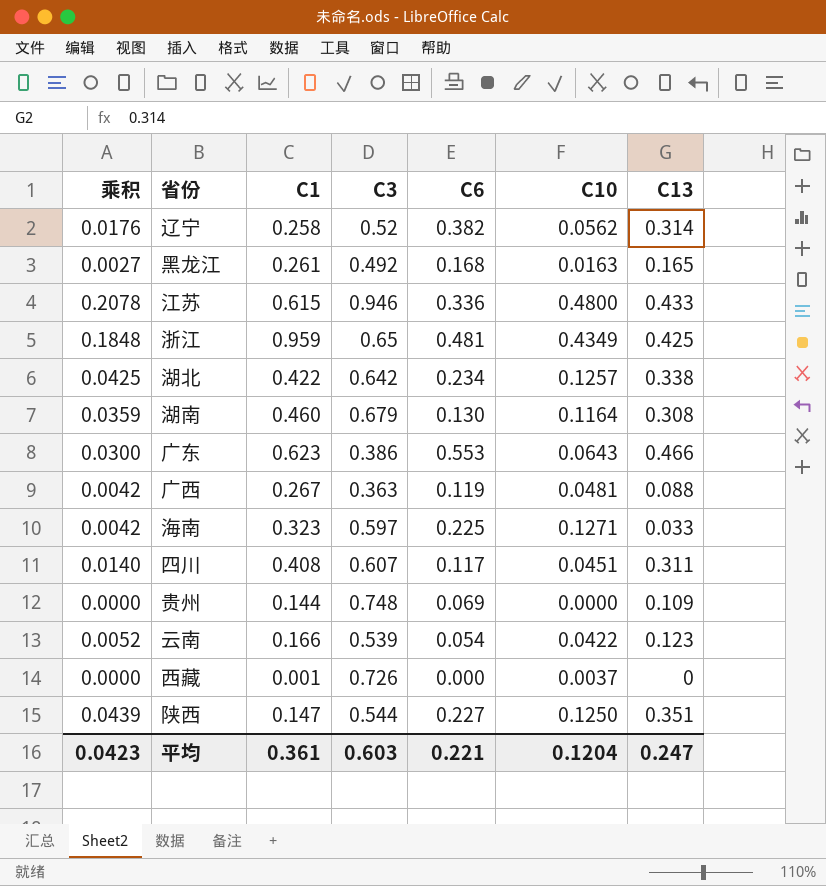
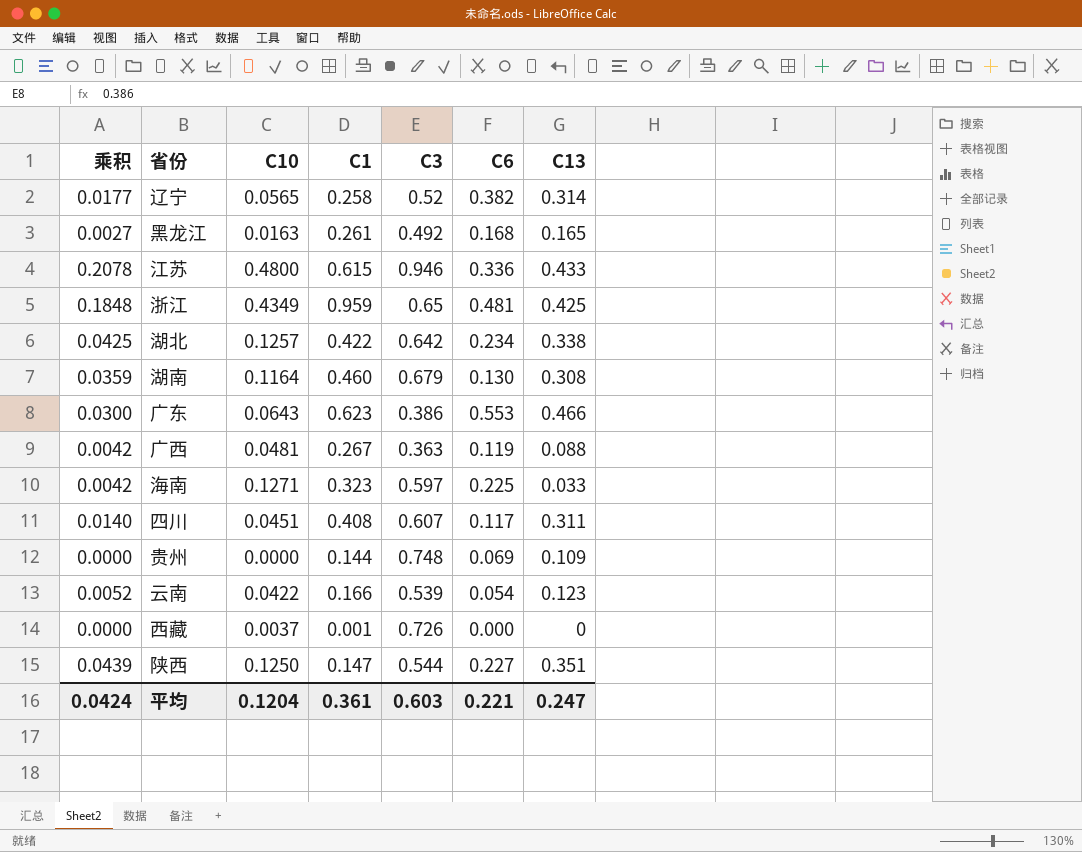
column C10 | position: 6 -> 3
辽宁 | 乘积: 0.0176 -> 0.0177
辽宁 | C10: 0.0562 -> 0.0565
平均 | 乘积: 0.0423 -> 0.0424

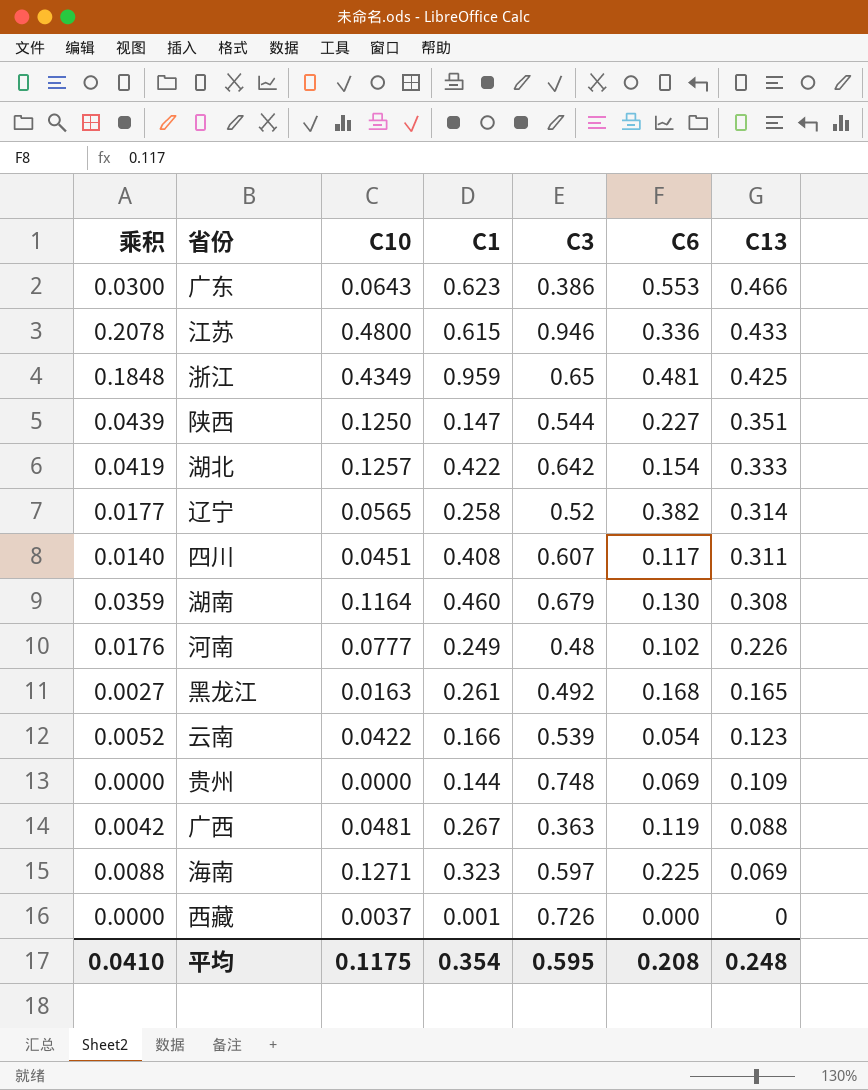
row order: none -> C13 descending
湖北 | 乘积: 0.0425 -> 0.0419
湖北 | C6: 0.234 -> 0.154
湖北 | C13: 0.338 -> 0.333
row 河南: none -> 0.0176 | 0.0777 | 0.249 | 0.48 | 0.102 | 0.226
海南 | 乘积: 0.0042 -> 0.0088
海南 | C13: 0.033 -> 0.069
平均 | 乘积: 0.0424 -> 0.0410
平均 | C10: 0.1204 -> 0.1175
平均 | C1: 0.361 -> 0.354
平均 | C3: 0.603 -> 0.595
平均 | C6: 0.221 -> 0.208
平均 | C13: 0.247 -> 0.248

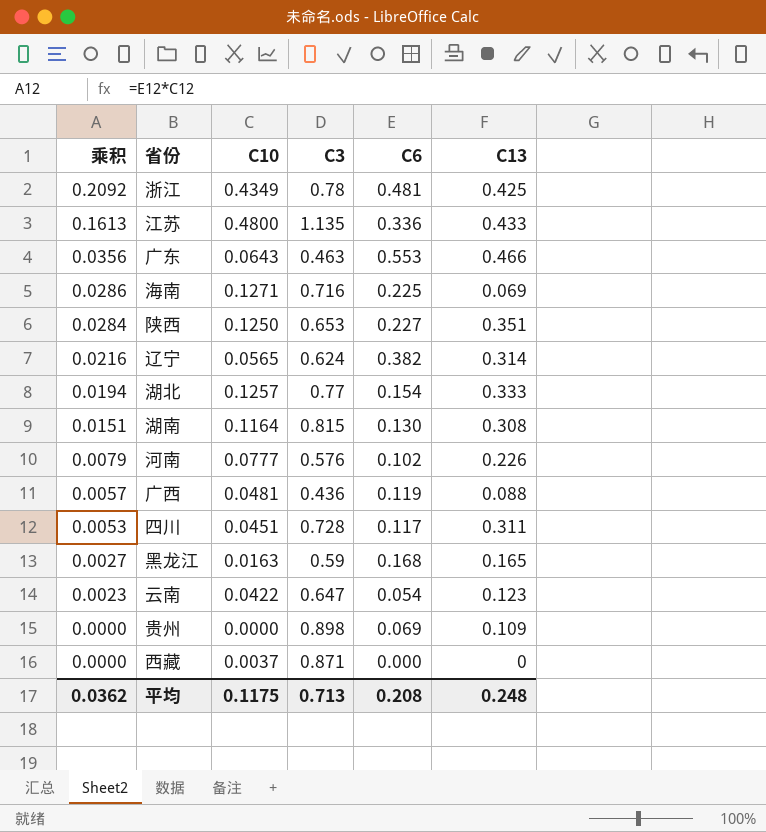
row order: C13 descending -> 乘积 descending
column C1 | position: 4 -> none
column 乘积 | formula: [C10] * [C13] -> [C10] * [C6]
浙江 | C3: 0.65 -> 0.78
江苏 | C3: 0.946 -> 1.135
广东 | C3: 0.386 -> 0.463
海南 | C3: 0.597 -> 0.716
陕西 | C3: 0.544 -> 0.653
辽宁 | C3: 0.52 -> 0.624
湖北 | C3: 0.642 -> 0.77
湖南 | C3: 0.679 -> 0.815
河南 | C3: 0.48 -> 0.576
广西 | C3: 0.363 -> 0.436
四川 | C3: 0.607 -> 0.728
黑龙江 | C3: 0.492 -> 0.59
云南 | C3: 0.539 -> 0.647
贵州 | C3: 0.748 -> 0.898
西藏 | C3: 0.726 -> 0.871
平均 | 乘积: 0.0410 -> 0.0362
平均 | C3: 0.595 -> 0.713

